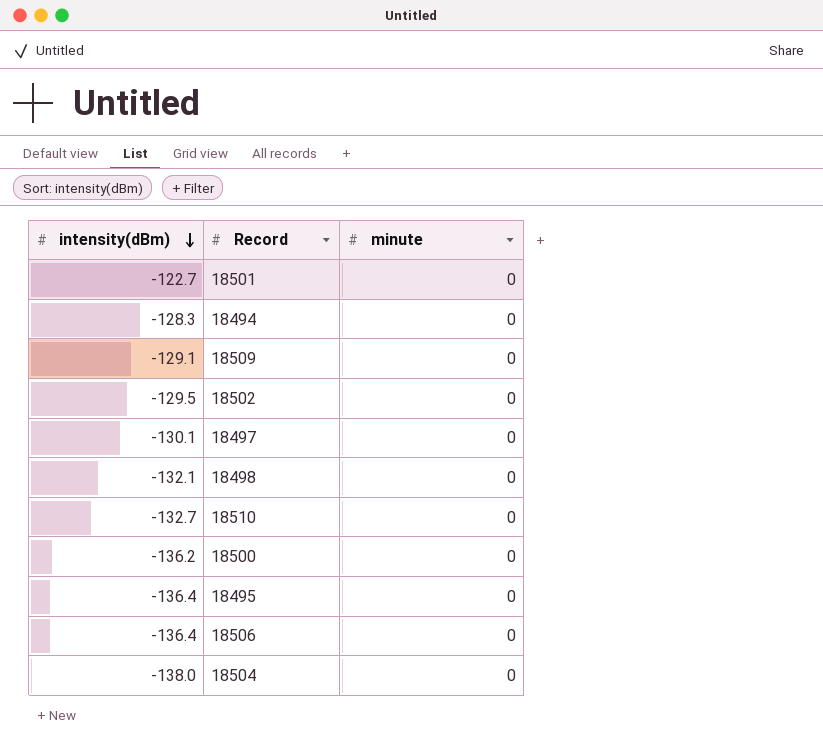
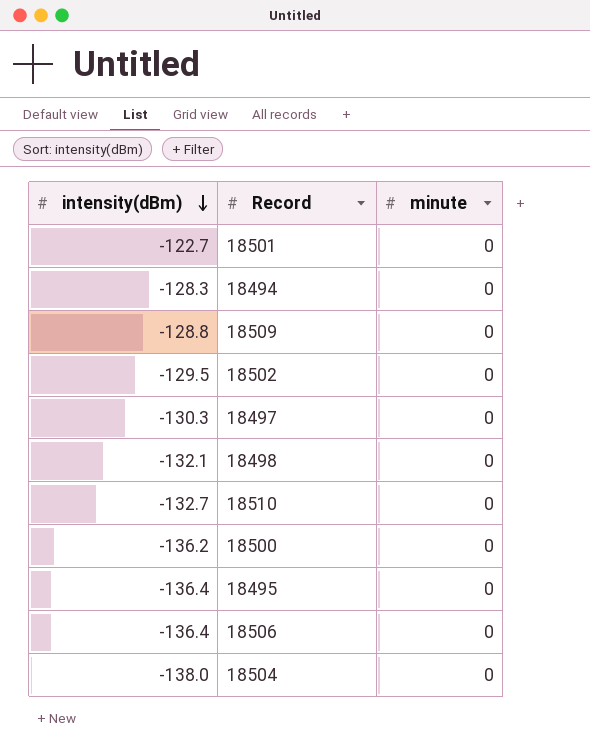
18509 | intensity(dBm): -129.1 -> -128.8
18497 | intensity(dBm): -130.1 -> -130.3

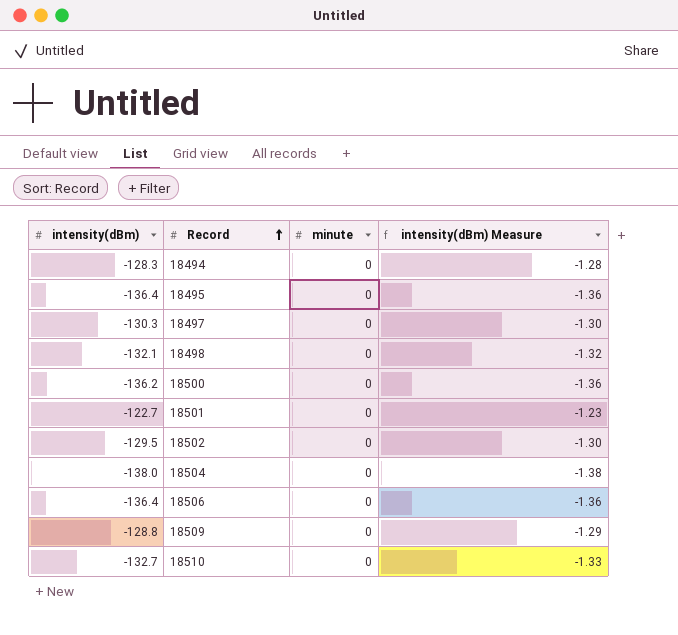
row order: intensity(dBm) descending -> Record ascending
column intensity(dBm) Measure | formula: none -> [intensity(dBm)] * 0.01

